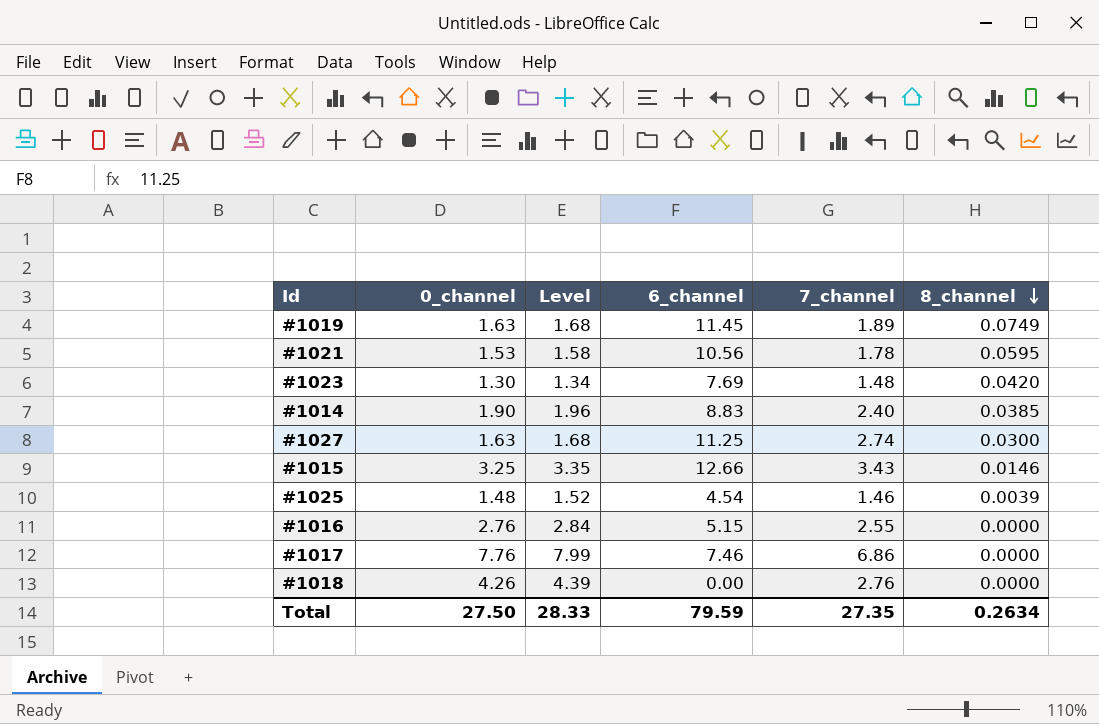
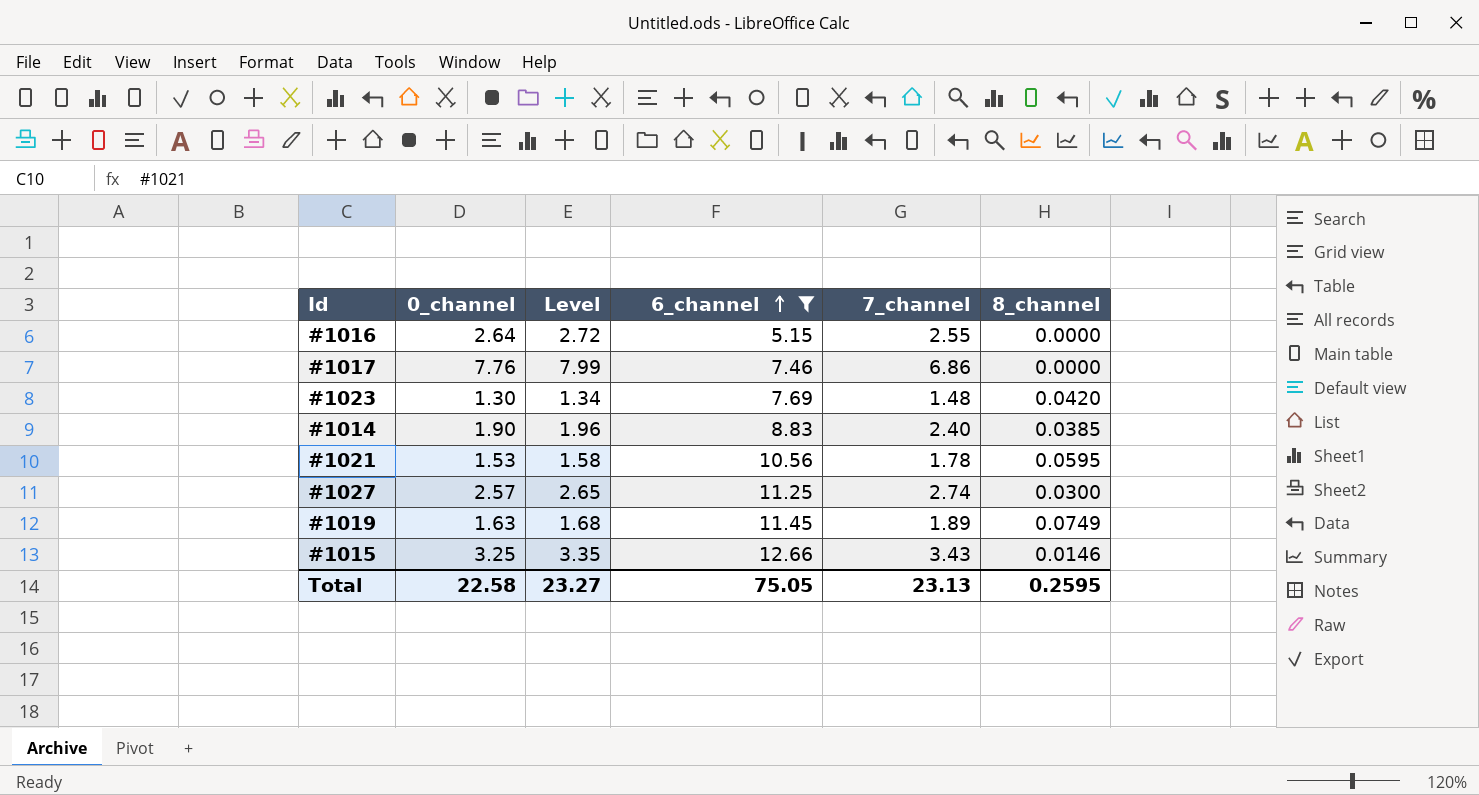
filter: none -> 6_channel >= 5.15
row order: 8_channel descending -> 6_channel ascending
#1016 | 0_channel: 2.76 -> 2.64
#1016 | Level: 2.84 -> 2.72
#1027 | 0_channel: 1.63 -> 2.57
#1027 | Level: 1.68 -> 2.65
Total | 0_channel: 27.50 -> 22.58
Total | Level: 28.33 -> 23.27
Total | 6_channel: 79.59 -> 75.05
Total | 7_channel: 27.35 -> 23.13
Total | 8_channel: 0.2634 -> 0.2595

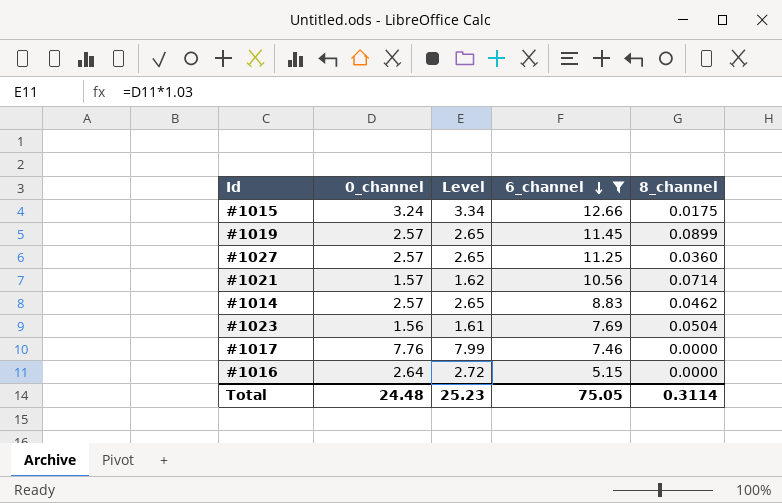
row order: 6_channel ascending -> 6_channel descending
column 7_channel | position: 5 -> none
#1015 | 0_channel: 3.25 -> 3.24
#1015 | Level: 3.35 -> 3.34
#1015 | 8_channel: 0.0146 -> 0.0175
#1019 | 0_channel: 1.63 -> 2.57
#1019 | Level: 1.68 -> 2.65
#1019 | 8_channel: 0.0749 -> 0.0899
#1027 | 8_channel: 0.0300 -> 0.0360
#1021 | 0_channel: 1.53 -> 1.57
#1021 | Level: 1.58 -> 1.62
#1021 | 8_channel: 0.0595 -> 0.0714
#1014 | 0_channel: 1.90 -> 2.57
#1014 | Level: 1.96 -> 2.65
#1014 | 8_channel: 0.0385 -> 0.0462
#1023 | 0_channel: 1.30 -> 1.56
#1023 | Level: 1.34 -> 1.61
#1023 | 8_channel: 0.0420 -> 0.0504
Total | 0_channel: 22.58 -> 24.48
Total | Level: 23.27 -> 25.23
Total | 8_channel: 0.2595 -> 0.3114

